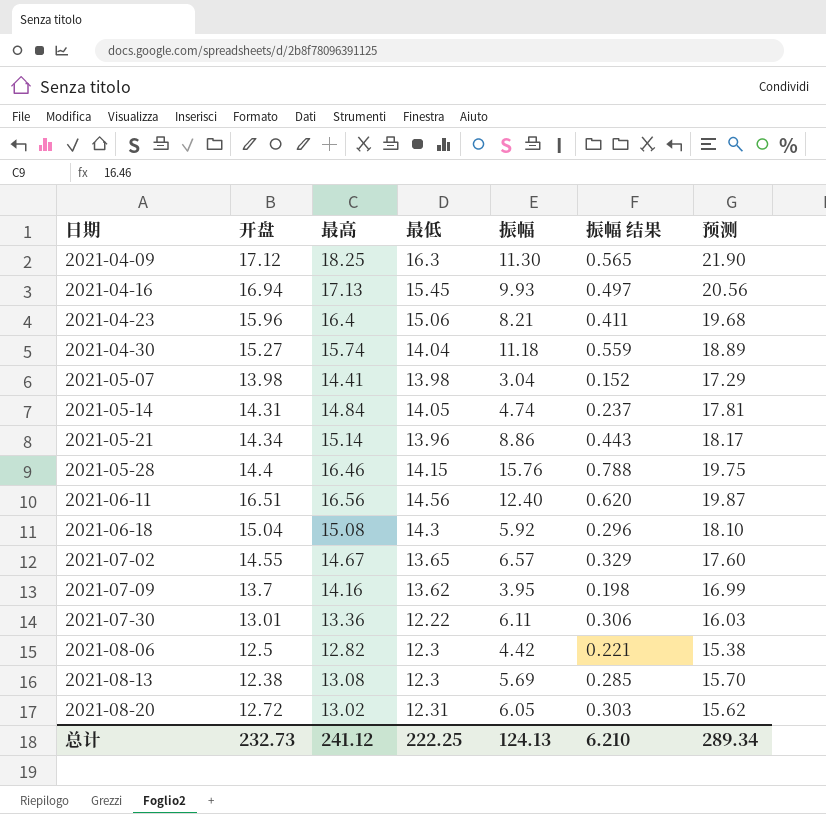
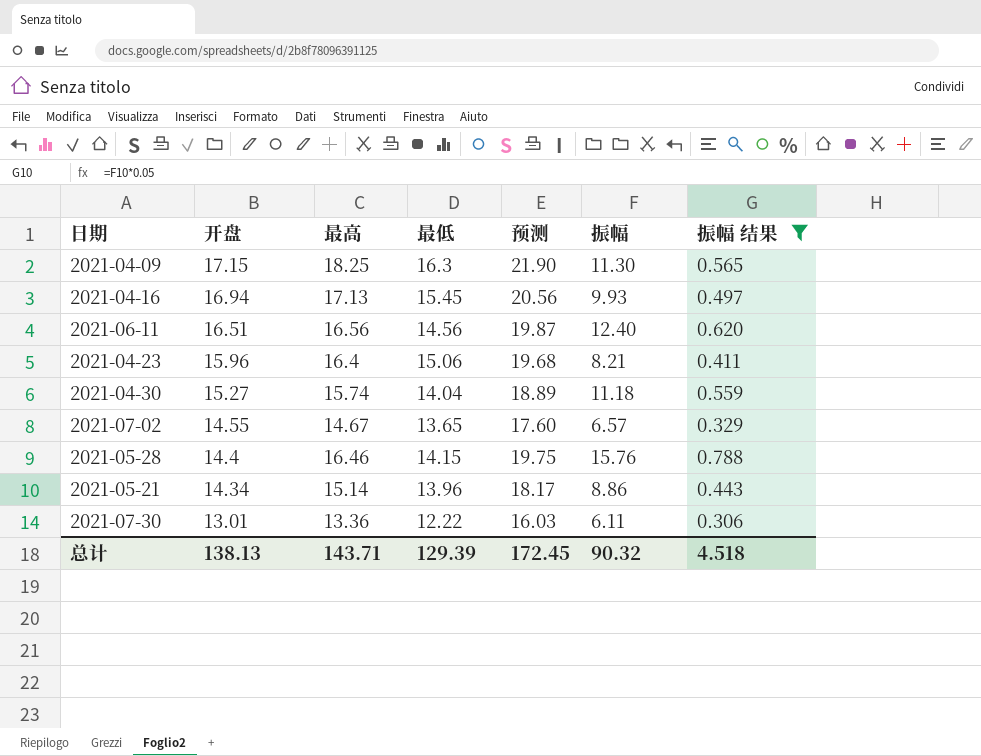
filter: none -> 振幅 结果 >= 0.306
row order: 日期 ascending -> 开盘 descending
column 预测 | position: 7 -> 5
2021-04-09 | 开盘: 17.12 -> 17.15
总计 | 开盘: 232.73 -> 138.13
总计 | 最高: 241.12 -> 143.71
总计 | 最低: 222.25 -> 129.39
总计 | 预测: 289.34 -> 172.45
总计 | 振幅: 124.13 -> 90.32
总计 | 振幅 结果: 6.210 -> 4.518

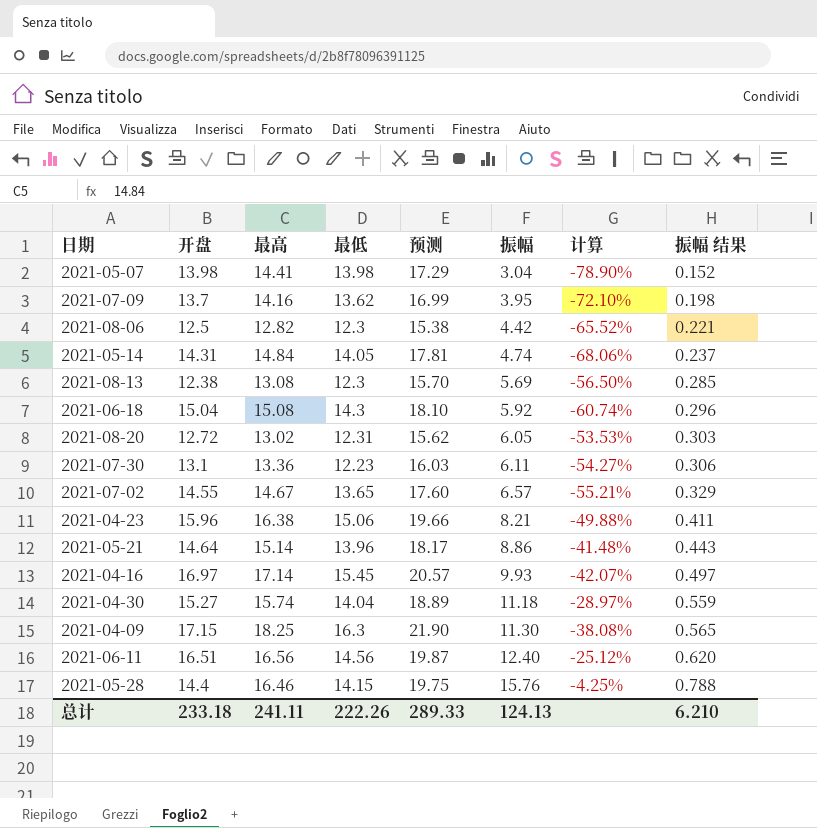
filter: 振幅 结果 >= 0.306 -> none
row order: 开盘 descending -> 振幅 ascending
column 计算 | formula: none -> ([振幅] - [最高]) / [最高]
2021-07-30 | 开盘: 13.01 -> 13.1
2021-07-30 | 最低: 12.22 -> 12.23
2021-04-23 | 最高: 16.4 -> 16.38
2021-04-23 | 预测: 19.68 -> 19.66
2021-05-21 | 开盘: 14.34 -> 14.64
2021-04-16 | 开盘: 16.94 -> 16.97
2021-04-16 | 最高: 17.13 -> 17.14
2021-04-16 | 预测: 20.56 -> 20.57
总计 | 开盘: 138.13 -> 233.18
总计 | 最高: 143.71 -> 241.11
总计 | 最低: 129.39 -> 222.26
总计 | 预测: 172.45 -> 289.33
总计 | 振幅: 90.32 -> 124.13
总计 | 振幅 结果: 4.518 -> 6.210

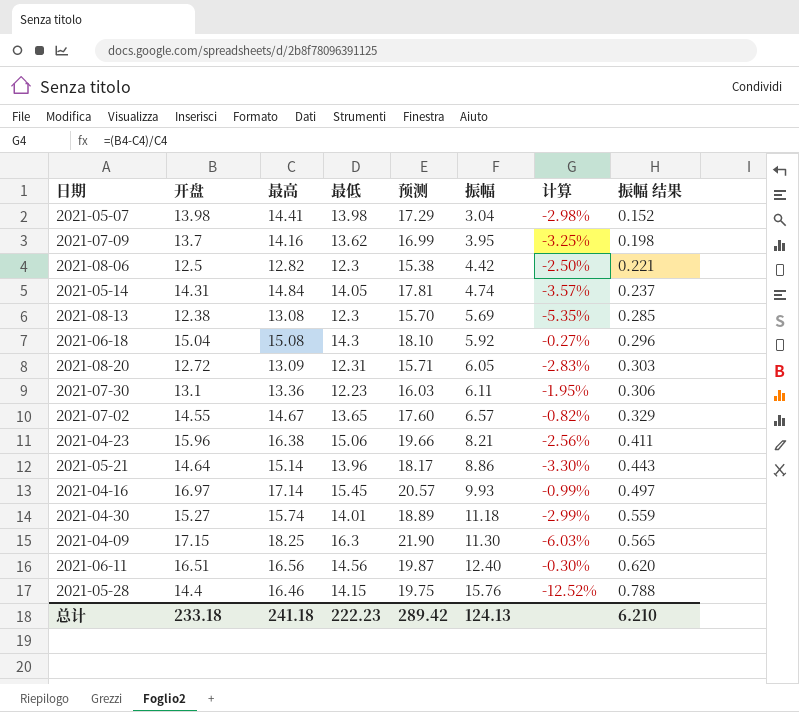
column 计算 | formula: ([振幅] - [最高]) / [最高] -> ([开盘] - [最高]) / [最高]
2021-08-20 | 最高: 13.02 -> 13.09
2021-08-20 | 预测: 15.62 -> 15.71
2021-04-30 | 最低: 14.04 -> 14.01
总计 | 最高: 241.11 -> 241.18
总计 | 最低: 222.26 -> 222.23
总计 | 预测: 289.33 -> 289.42

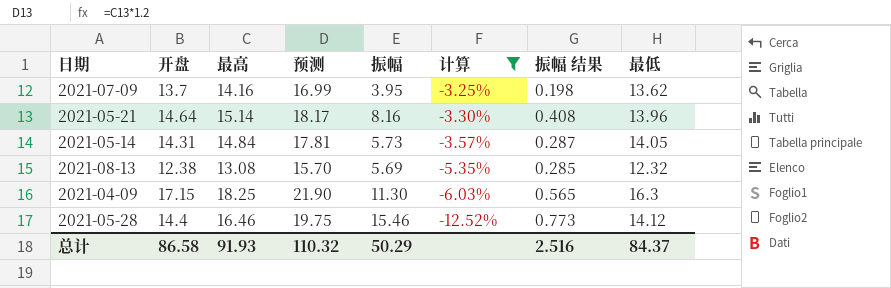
filter: none -> 计算 <= -3.25%
row order: 振幅 ascending -> 计算 descending
column 最低 | position: 4 -> 8
2021-05-21 | 振幅: 8.86 -> 8.16
2021-05-21 | 振幅 结果: 0.443 -> 0.408
2021-05-14 | 振幅: 4.74 -> 5.73
2021-05-14 | 振幅 结果: 0.237 -> 0.287
2021-08-13 | 最低: 12.3 -> 12.32
2021-05-28 | 振幅: 15.76 -> 15.46
2021-05-28 | 振幅 结果: 0.788 -> 0.773
2021-05-28 | 最低: 14.15 -> 14.12
总计 | 开盘: 233.18 -> 86.58
总计 | 最高: 241.18 -> 91.93
总计 | 预测: 289.42 -> 110.32
总计 | 振幅: 124.13 -> 50.29
总计 | 振幅 结果: 6.210 -> 2.516
总计 | 最低: 222.23 -> 84.37

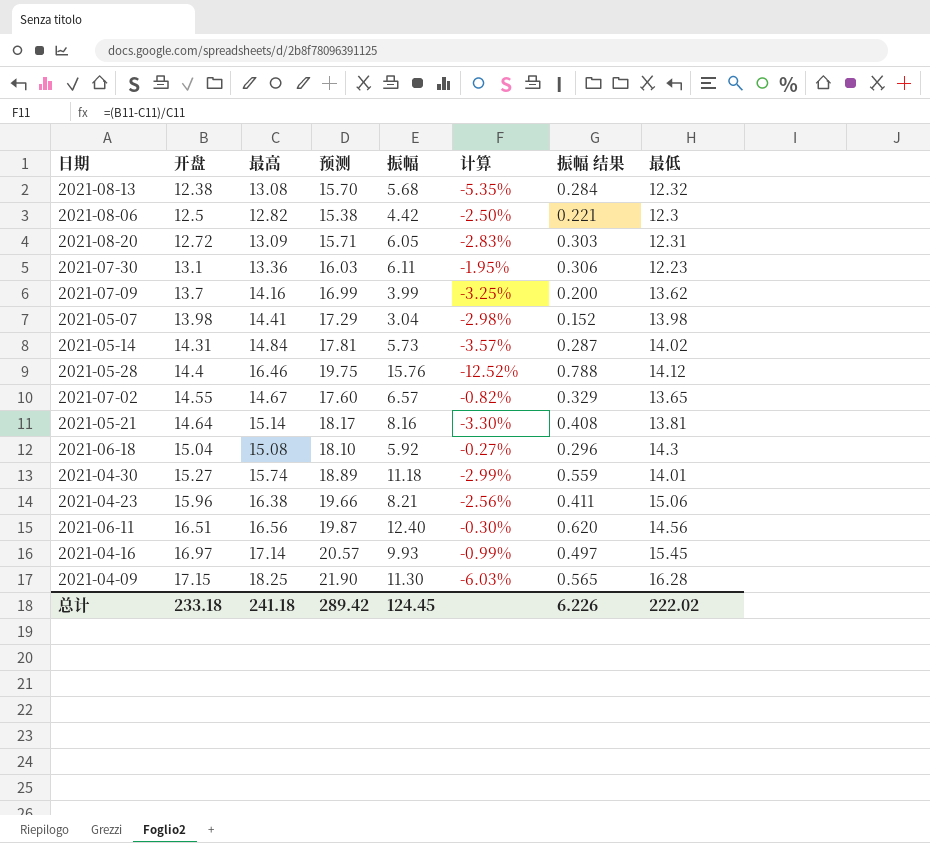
filter: 计算 <= -3.25% -> none
row order: 计算 descending -> 开盘 ascending
2021-08-13 | 振幅: 5.69 -> 5.68
2021-08-13 | 振幅 结果: 0.285 -> 0.284
2021-07-09 | 振幅: 3.95 -> 3.99
2021-07-09 | 振幅 结果: 0.198 -> 0.200
2021-05-14 | 最低: 14.05 -> 14.02
2021-05-28 | 振幅: 15.46 -> 15.76
2021-05-28 | 振幅 结果: 0.773 -> 0.788
2021-05-21 | 最低: 13.96 -> 13.81
2021-04-09 | 最低: 16.3 -> 16.28
总计 | 开盘: 86.58 -> 233.18
总计 | 最高: 91.93 -> 241.18
总计 | 预测: 110.32 -> 289.42
总计 | 振幅: 50.29 -> 124.45
总计 | 振幅 结果: 2.516 -> 6.226
总计 | 最低: 84.37 -> 222.02

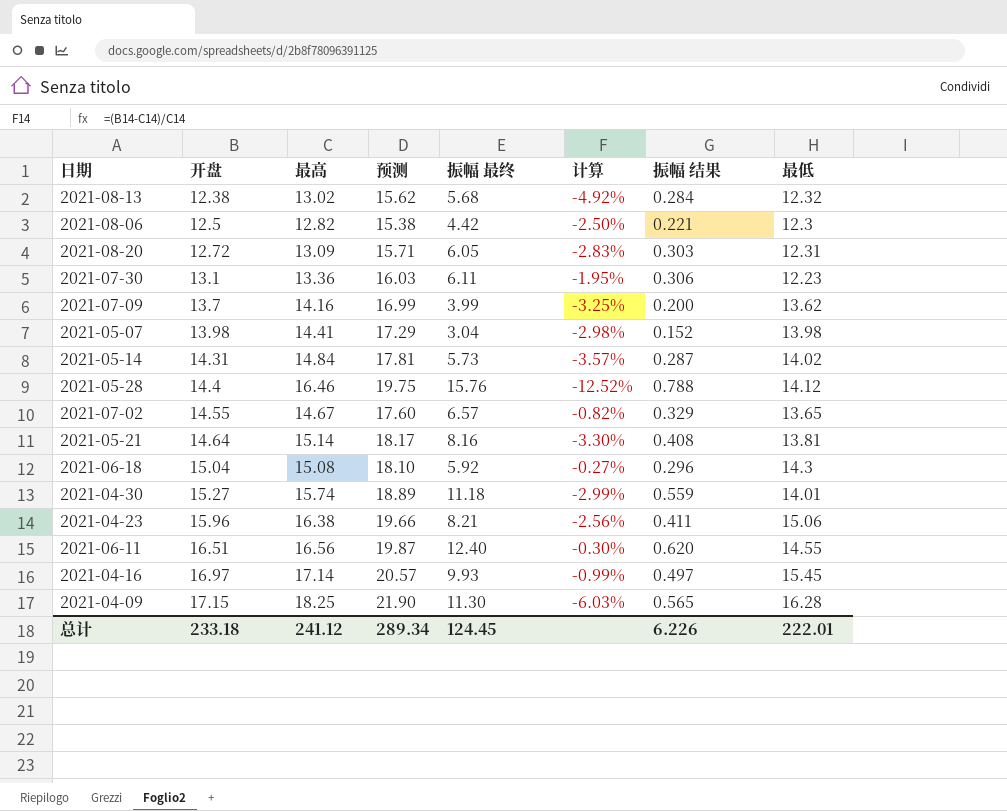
column name: 振幅 -> 振幅 最终
2021-08-13 | 最高: 13.08 -> 13.02
2021-08-13 | 预测: 15.70 -> 15.62
2021-08-13 | 计算: -5.35% -> -4.92%
2021-06-11 | 最低: 14.56 -> 14.55
总计 | 最高: 241.18 -> 241.12
总计 | 预测: 289.42 -> 289.34
总计 | 最低: 222.02 -> 222.01

